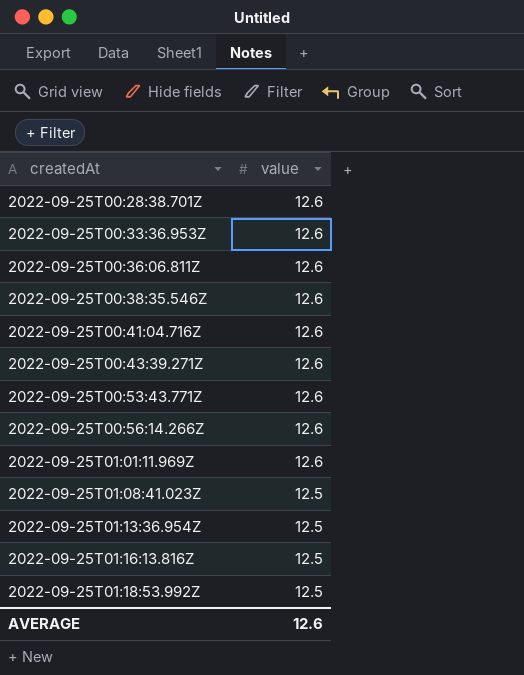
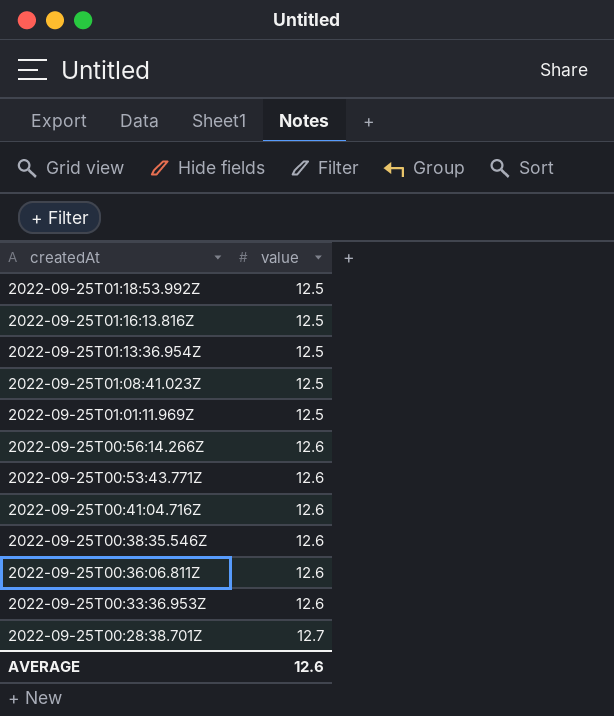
row order: createdAt ascending -> createdAt descending
row 2022-09-25T00:43:39.271Z: 12.6 -> none
2022-09-25T01:01:11.969Z | value: 12.6 -> 12.5
2022-09-25T00:28:38.701Z | value: 12.6 -> 12.7

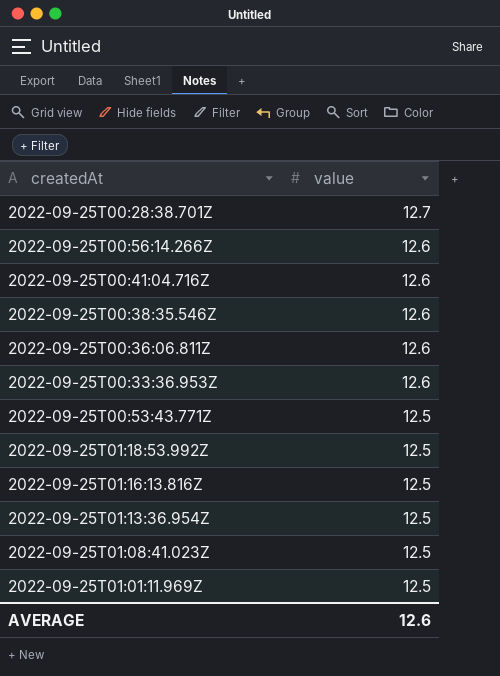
row order: createdAt descending -> value descending
2022-09-25T00:53:43.771Z | value: 12.6 -> 12.5

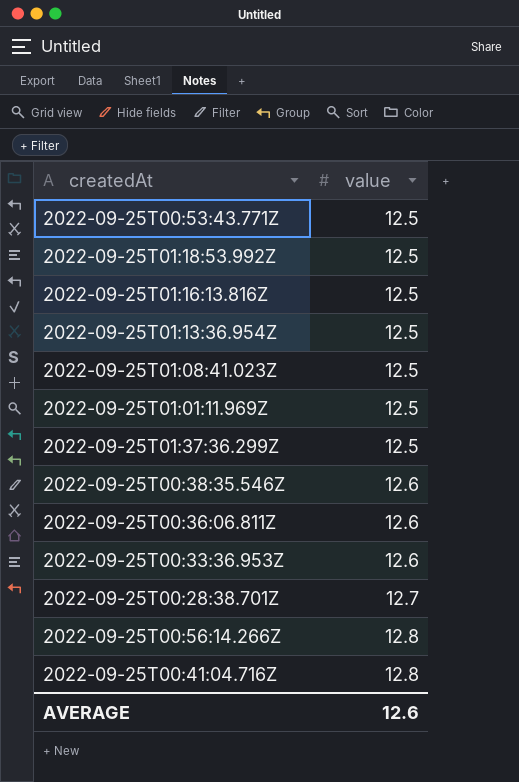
row order: value descending -> value ascending
row 2022-09-25T01:37:36.299Z: none -> 12.5
2022-09-25T00:56:14.266Z | value: 12.6 -> 12.8
2022-09-25T00:41:04.716Z | value: 12.6 -> 12.8

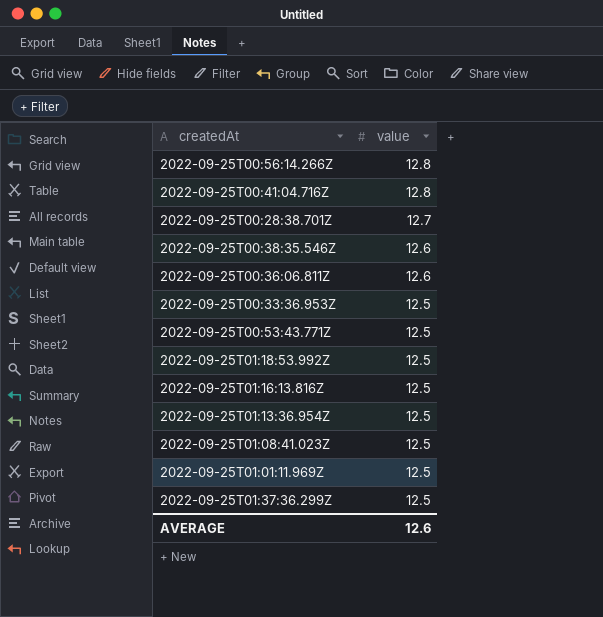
row order: value ascending -> value descending
2022-09-25T00:33:36.953Z | value: 12.6 -> 12.5

